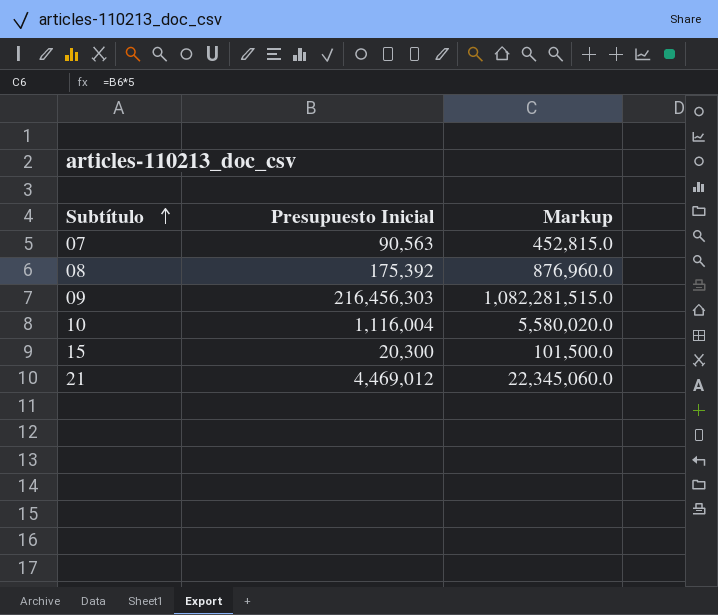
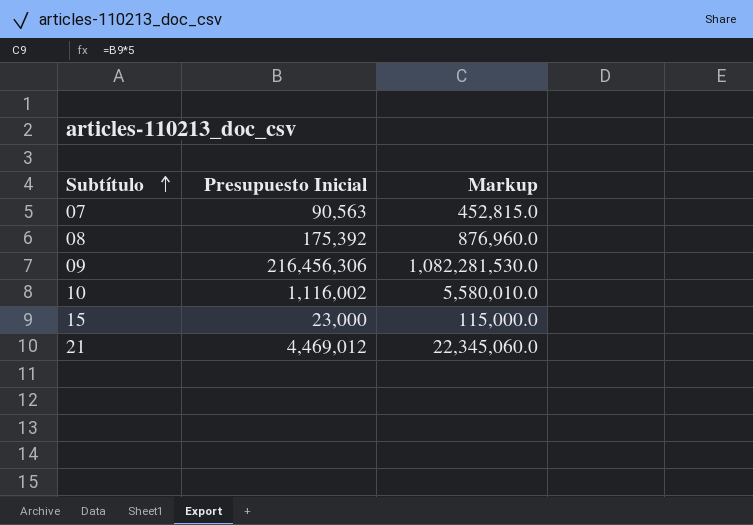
09 | Presupuesto Inicial: 216,456,303 -> 216,456,306
09 | Markup: 1,082,281,515.0 -> 1,082,281,530.0
10 | Presupuesto Inicial: 1,116,004 -> 1,116,002
10 | Markup: 5,580,020.0 -> 5,580,010.0
15 | Presupuesto Inicial: 20,300 -> 23,000
15 | Markup: 101,500.0 -> 115,000.0

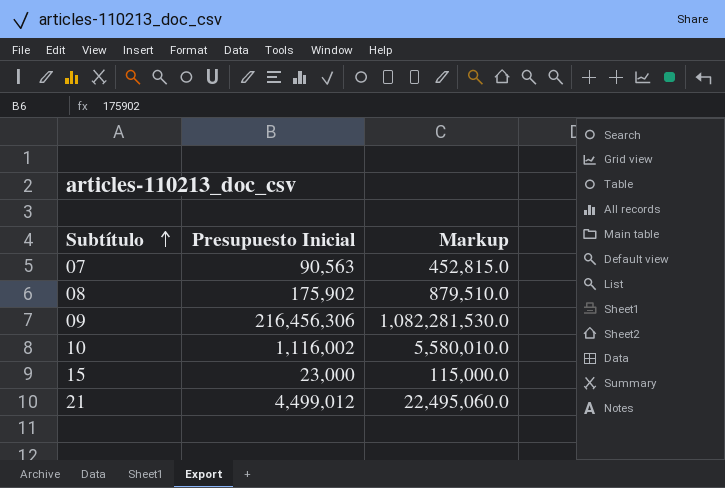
08 | Presupuesto Inicial: 175,392 -> 175,902
08 | Markup: 876,960.0 -> 879,510.0
21 | Presupuesto Inicial: 4,469,012 -> 4,499,012
21 | Markup: 22,345,060.0 -> 22,495,060.0

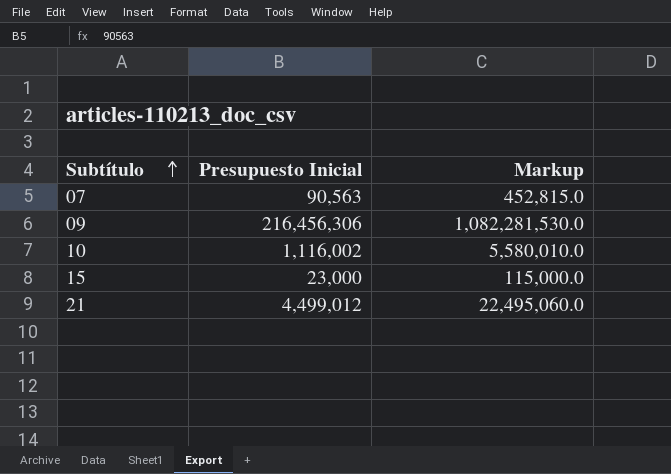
row 08: 175,902 | 879,510.0 -> none

